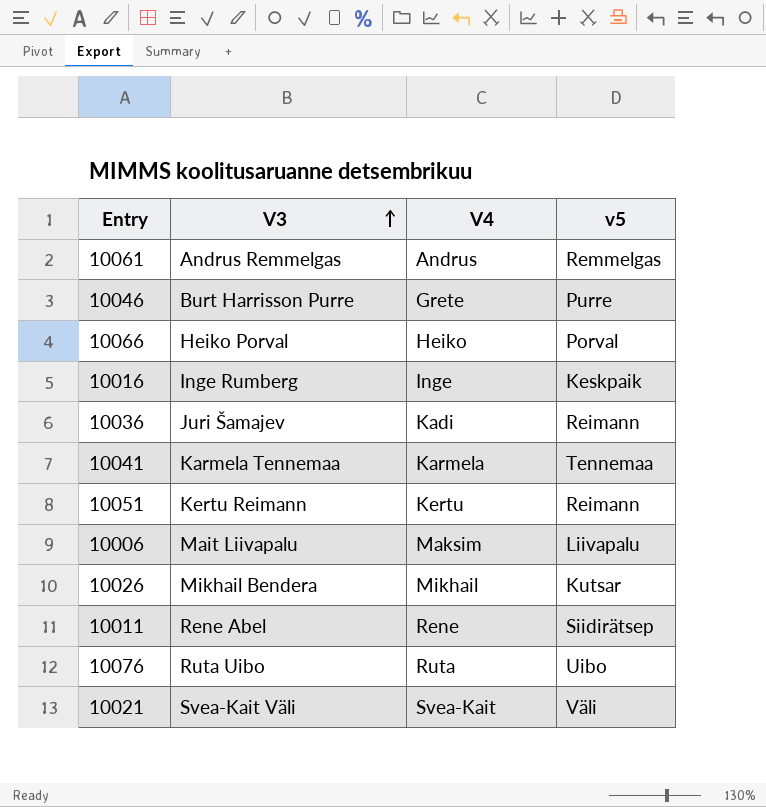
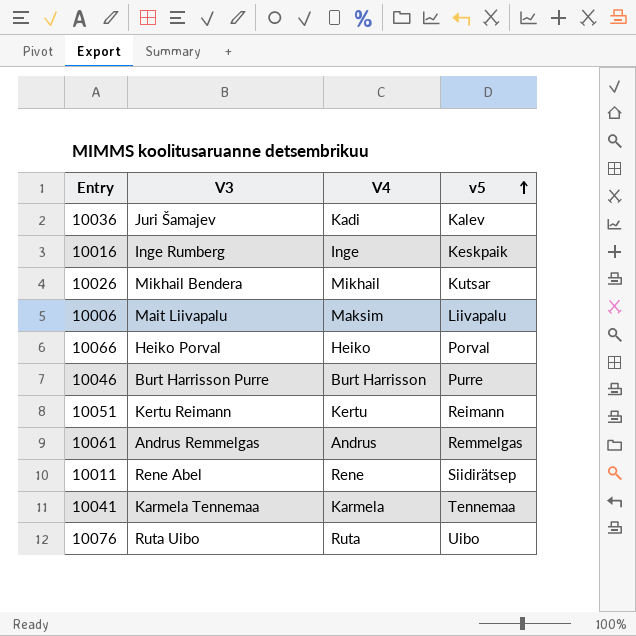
row order: V3 ascending -> v5 ascending
row 10021: Svea-Kait Väli | Svea-Kait | Väli -> none
10036 | v5: Reimann -> Kalev
10046 | V4: Grete -> Burt Harrisson

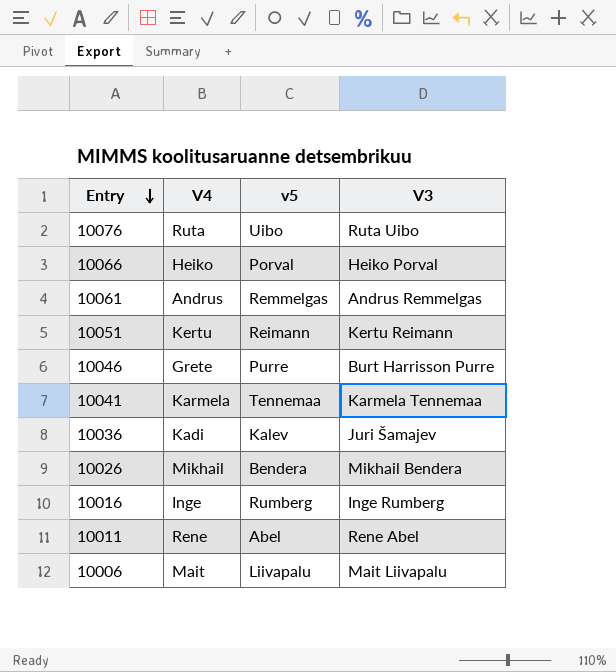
row order: v5 ascending -> Entry descending
column V3 | position: 2 -> 4
10046 | V4: Burt Harrisson -> Grete
10026 | v5: Kutsar -> Bendera
10016 | v5: Keskpaik -> Rumberg
10011 | v5: Siidirätsep -> Abel
10006 | V4: Maksim -> Mait

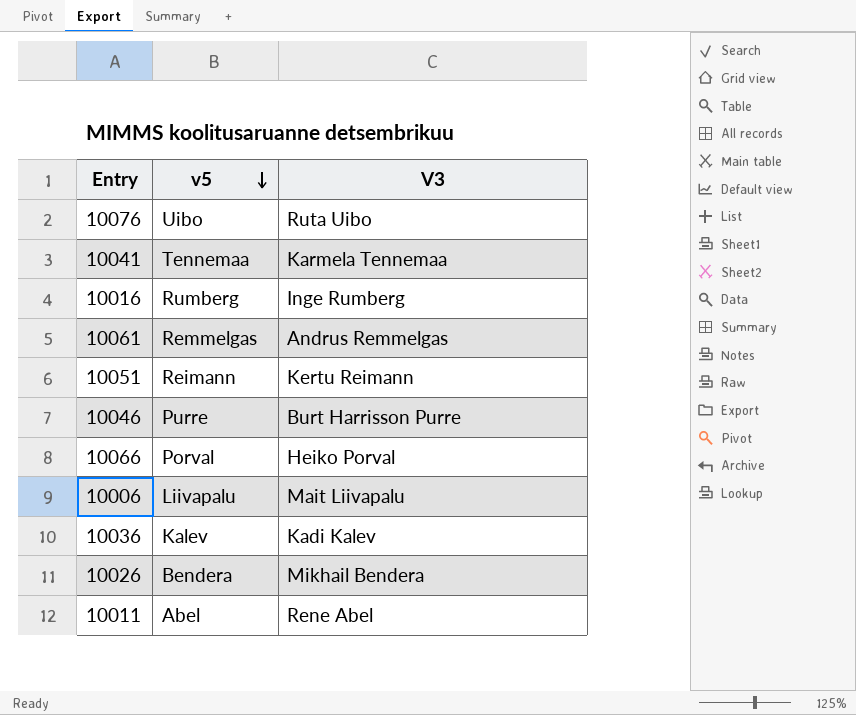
row order: Entry descending -> v5 descending
column V4 | position: 2 -> none
10036 | V3: Juri Šamajev -> Kadi Kalev

